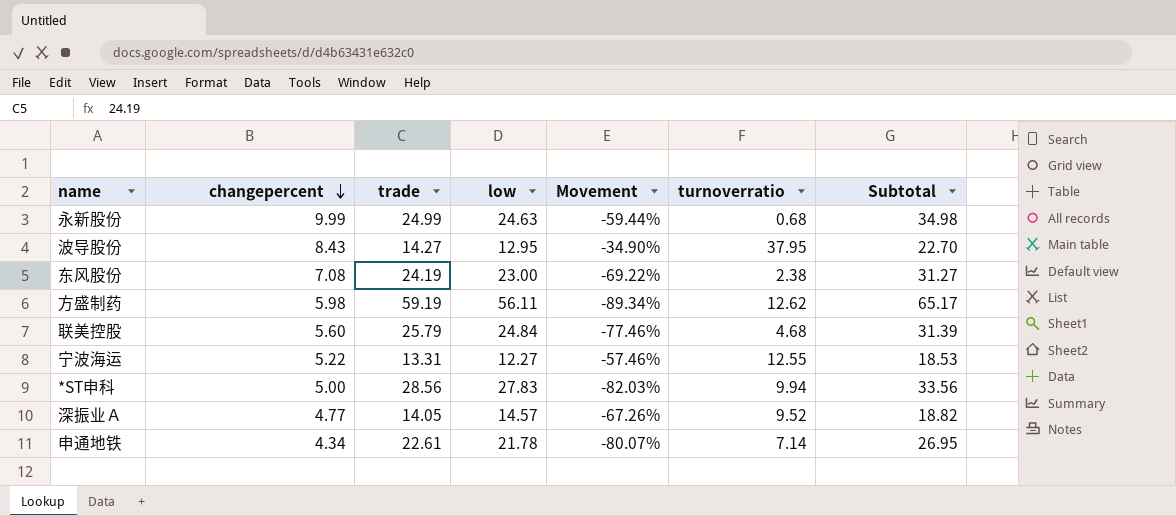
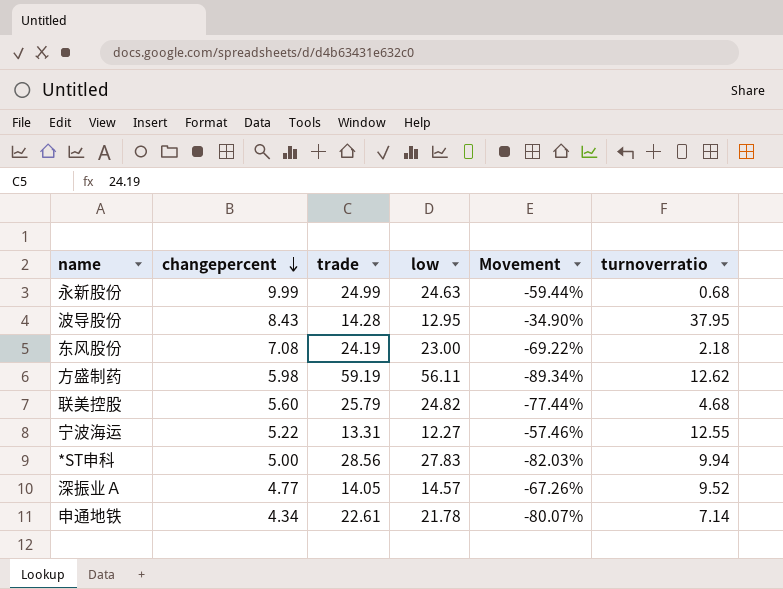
column Subtotal | formula: [changepercent] + [trade] -> none
波导股份 | trade: 14.27 -> 14.28
东风股份 | turnoverratio: 2.38 -> 2.18
联美控股 | low: 24.84 -> 24.82
联美控股 | Movement: -77.46% -> -77.44%

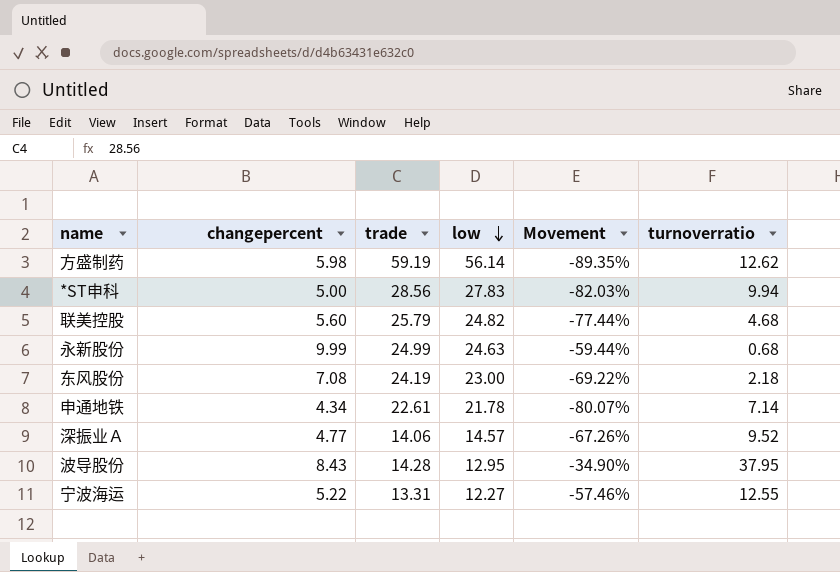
row order: changepercent descending -> low descending
方盛制药 | low: 56.11 -> 56.14
方盛制药 | Movement: -89.34% -> -89.35%
深振业Ａ | trade: 14.05 -> 14.06

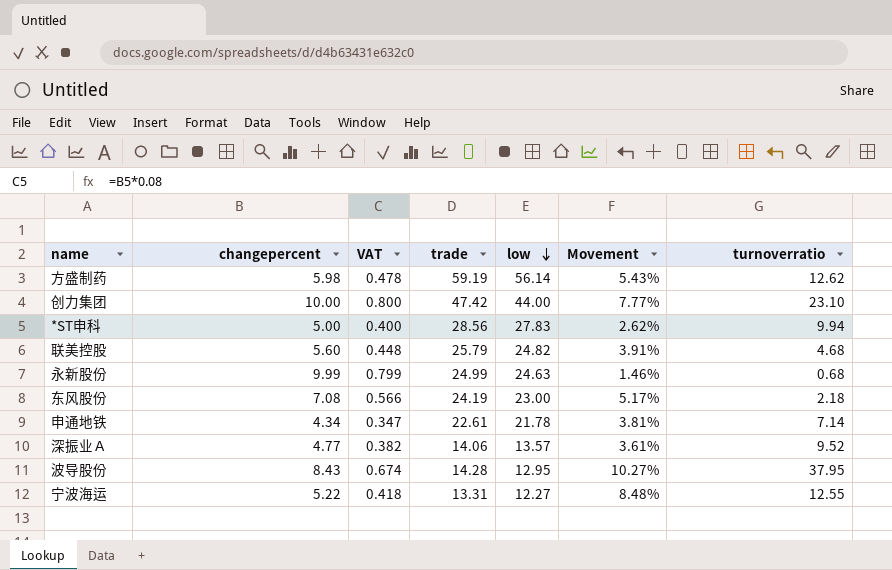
column VAT | formula: none -> [changepercent] * 0.08
column Movement | formula: ([changepercent] - [low]) / [low] -> ([trade] - [low]) / [low]
row 创力集团: none -> 10.00 | 0.800 | 47.42 | 44.00 | 7.77% | 23.10
深振业Ａ | low: 14.57 -> 13.57

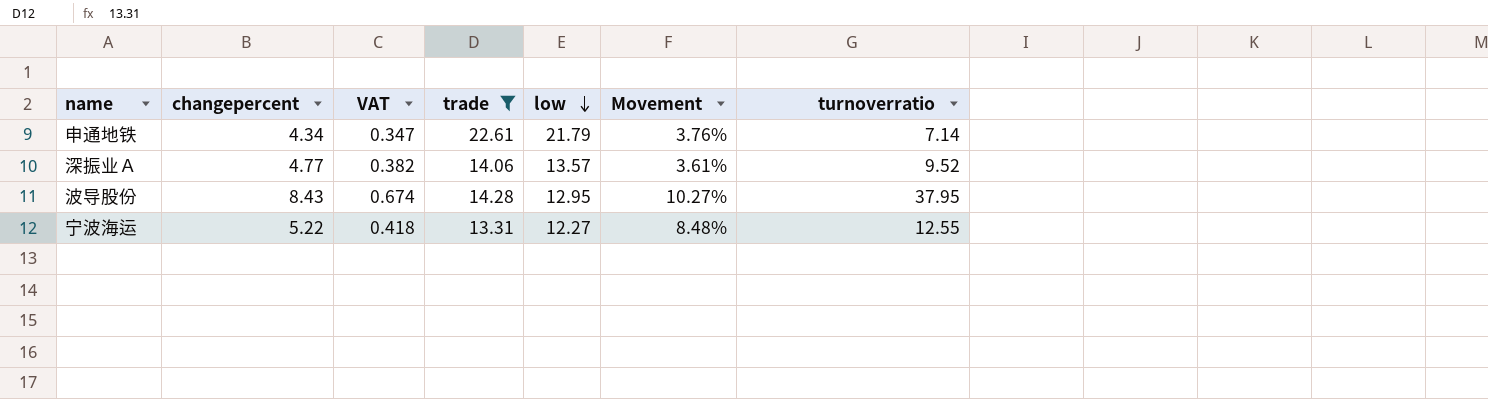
filter: none -> trade <= 22.61
申通地铁 | low: 21.78 -> 21.79
申通地铁 | Movement: 3.81% -> 3.76%

